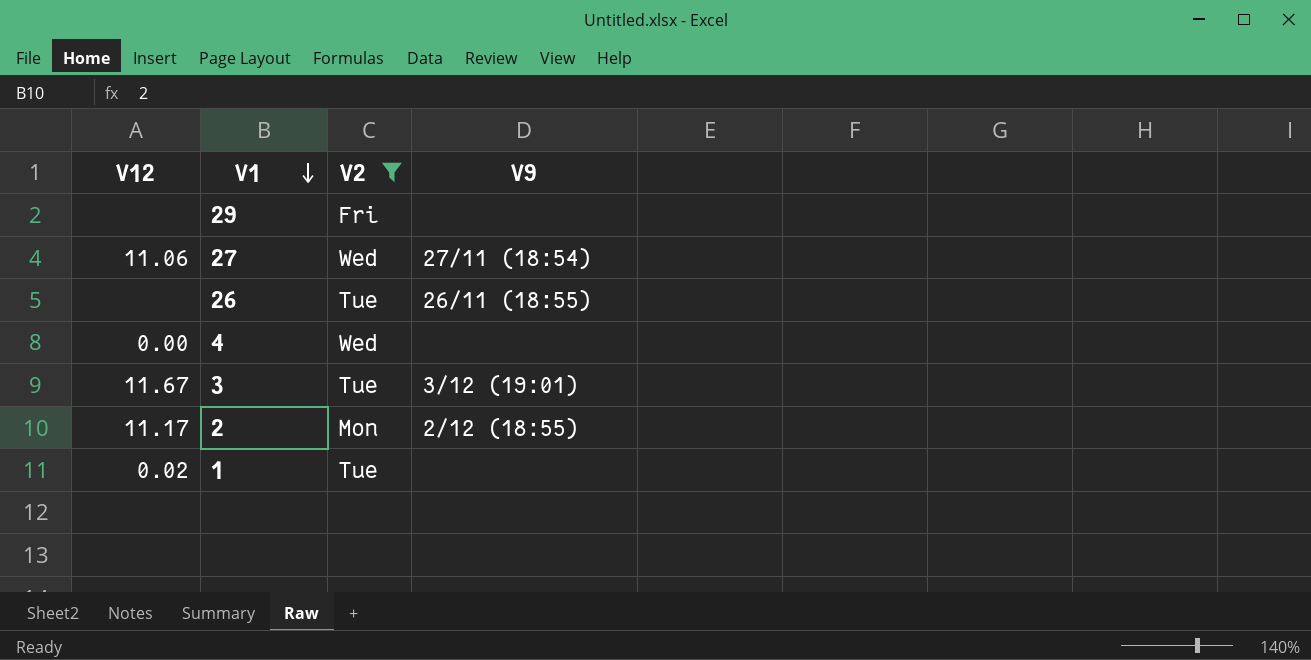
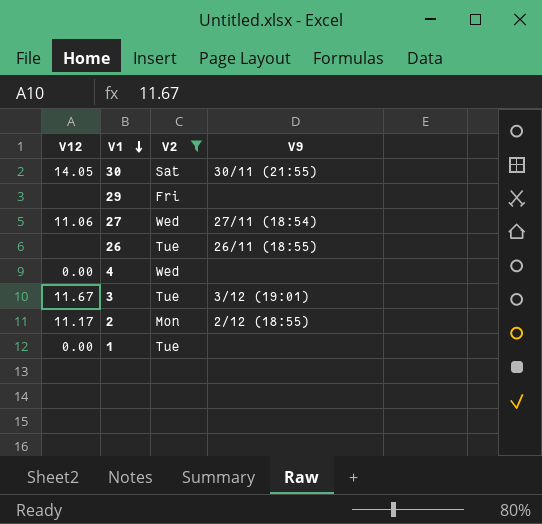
row 30: none -> 14.05 | Sat | 30/11 (21:55)
1 | V12: 0.02 -> 0.00

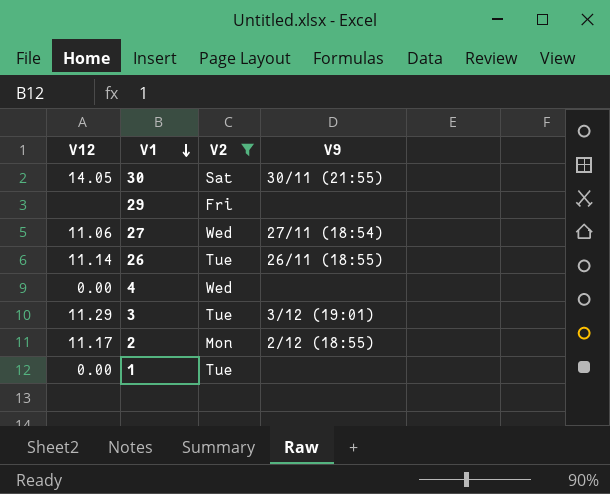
26 | V12: none -> 11.14
3 | V12: 11.67 -> 11.29

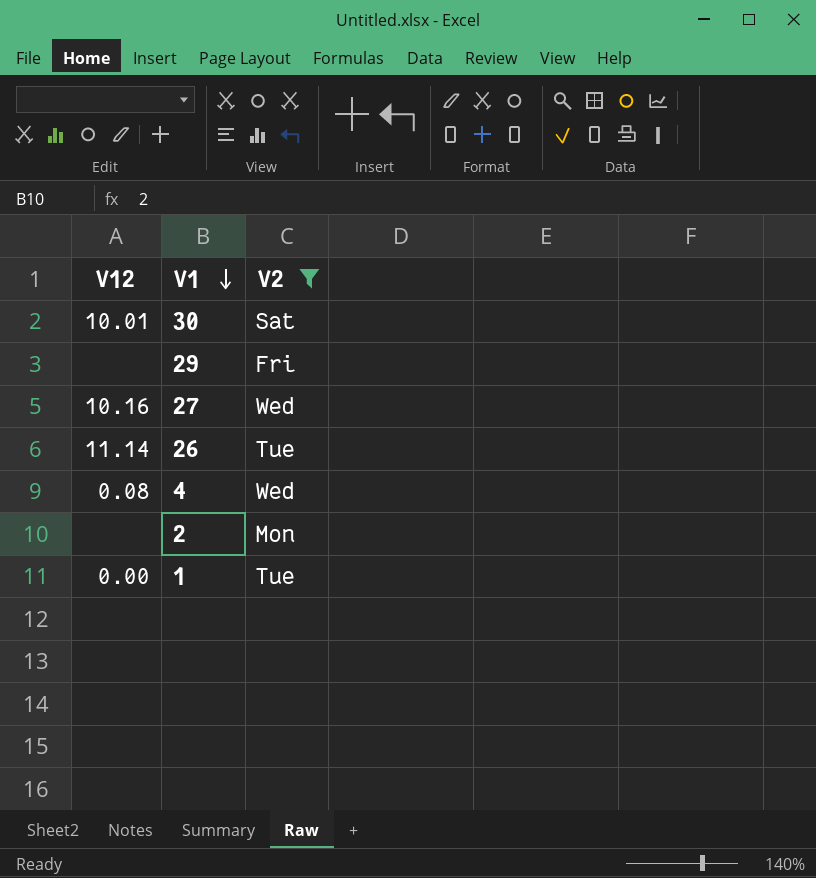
column V9 | position: 4 -> none
row 3: 11.29 | Tue | 3/12 (19:01) -> none
30 | V12: 14.05 -> 10.01
27 | V12: 11.06 -> 10.16
4 | V12: 0.00 -> 0.08
2 | V12: 11.17 -> none

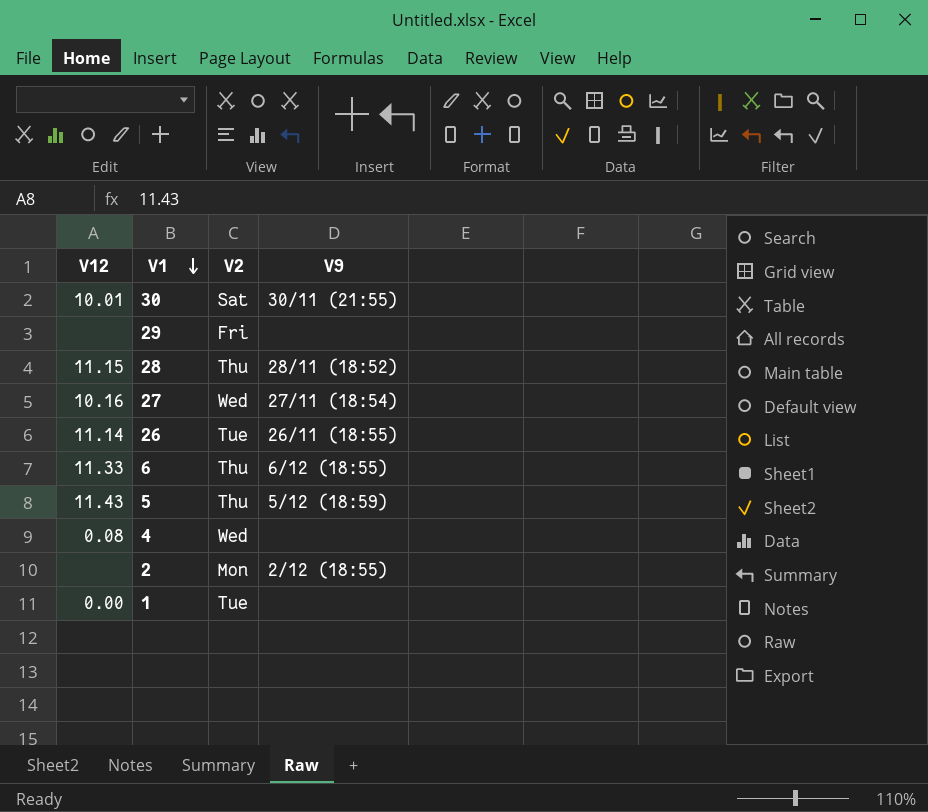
filter: V2 != Thu -> none
column V9 | position: none -> 4

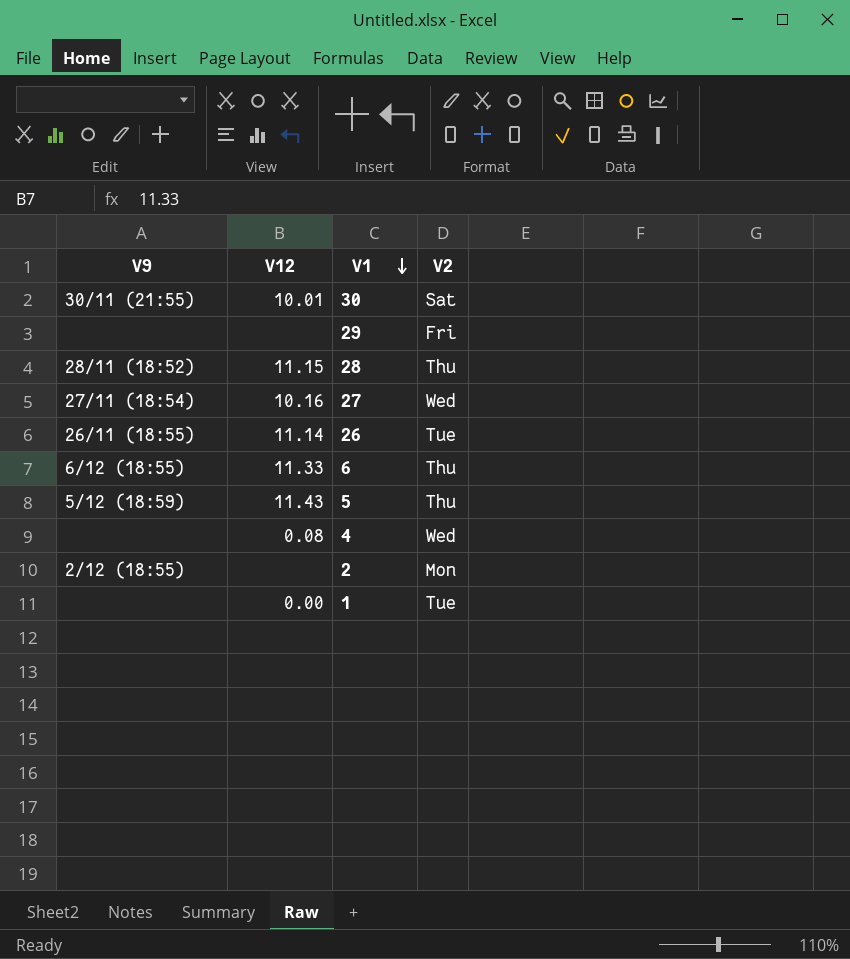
column V9 | position: 4 -> 1

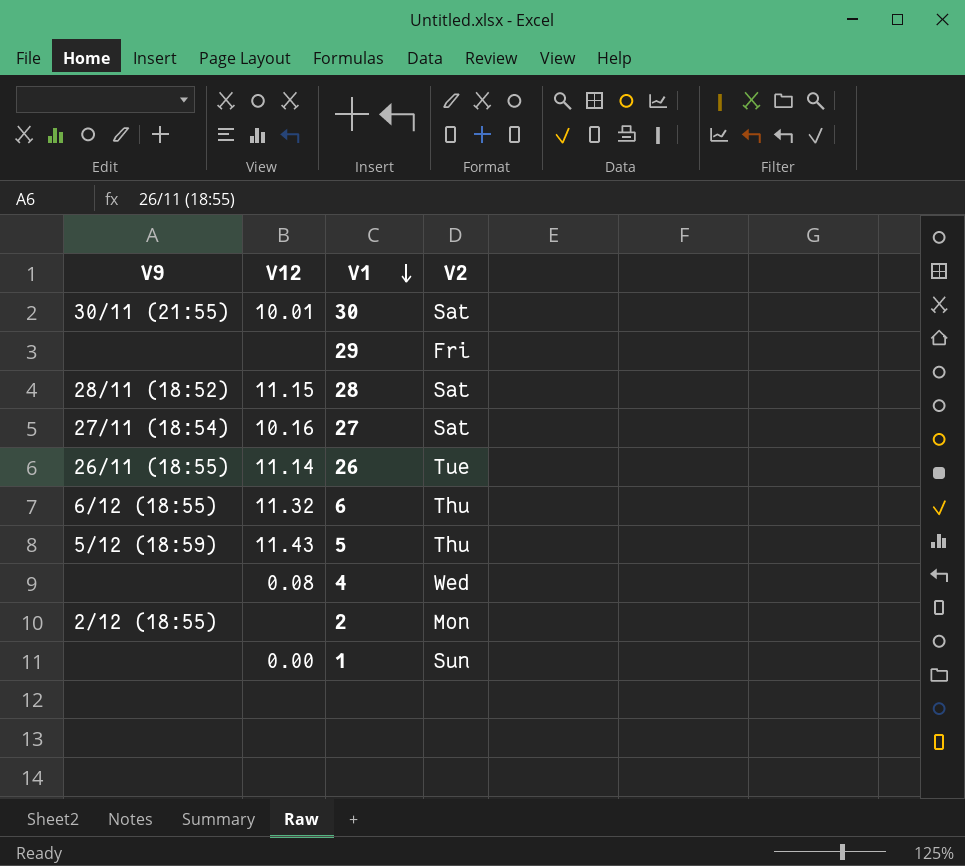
28 | V2: Thu -> Sat
27 | V2: Wed -> Sat
6 | V12: 11.33 -> 11.32
1 | V2: Tue -> Sun

